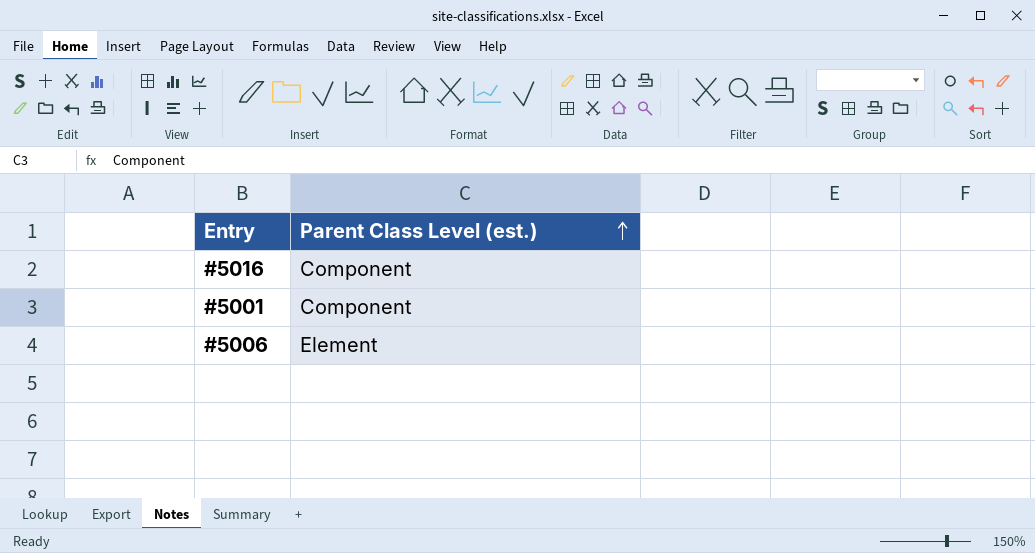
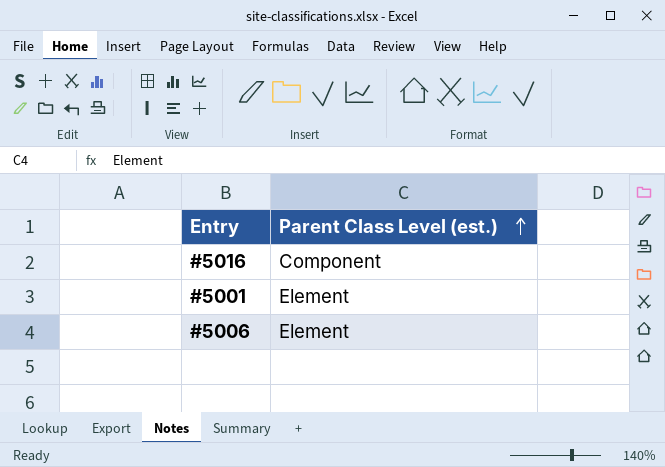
#5001 | Parent Class Level (est.): Component -> Element

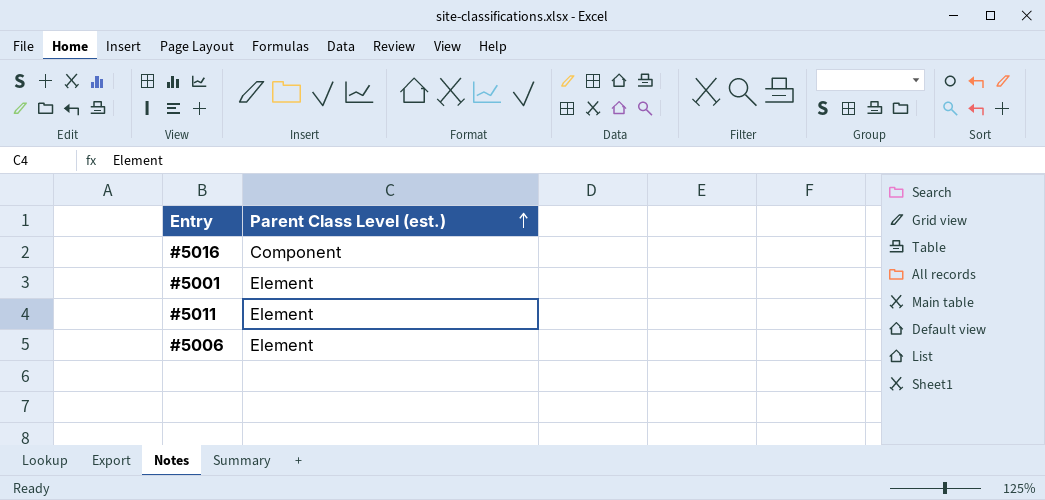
row #5011: none -> Element

